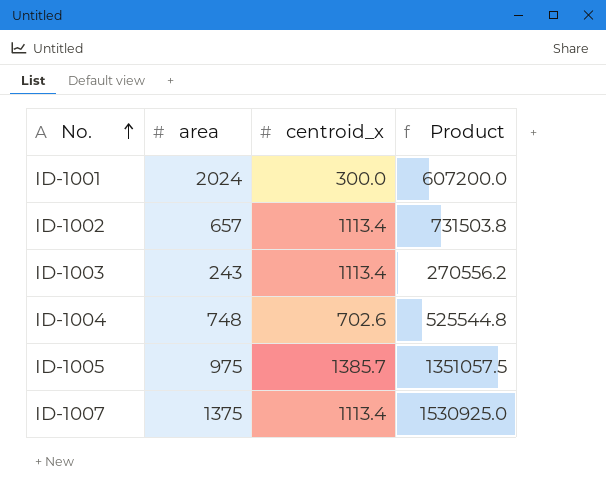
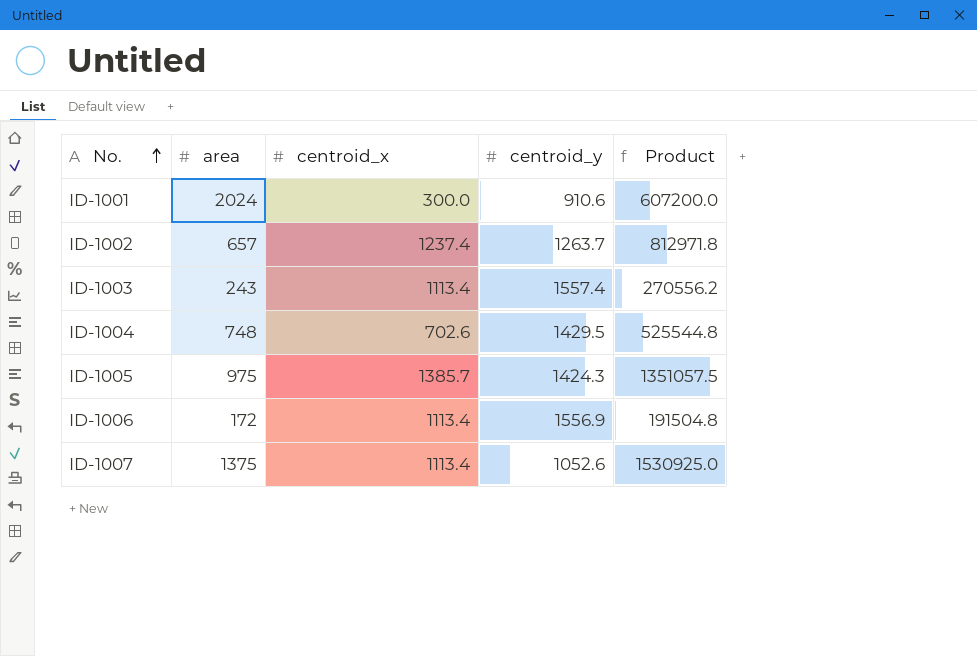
column centroid_y | position: none -> 4
ID-1002 | centroid_x: 1113.4 -> 1237.4
ID-1002 | Product: 731503.8 -> 812971.8
row ID-1006: none -> 172 | 1113.4 | 1556.9 | 191504.8

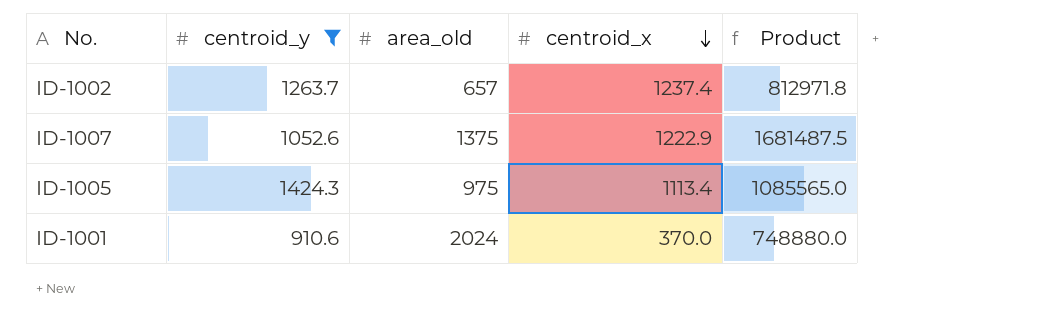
filter: none -> centroid_y <= 1424.3
row order: No. ascending -> centroid_x descending
column centroid_y | position: 4 -> 2
column name: area -> area_old
ID-1007 | centroid_x: 1113.4 -> 1222.9
ID-1007 | Product: 1530925.0 -> 1681487.5
ID-1005 | centroid_x: 1385.7 -> 1113.4
ID-1005 | Product: 1351057.5 -> 1085565.0
ID-1001 | centroid_x: 300.0 -> 370.0
ID-1001 | Product: 607200.0 -> 748880.0

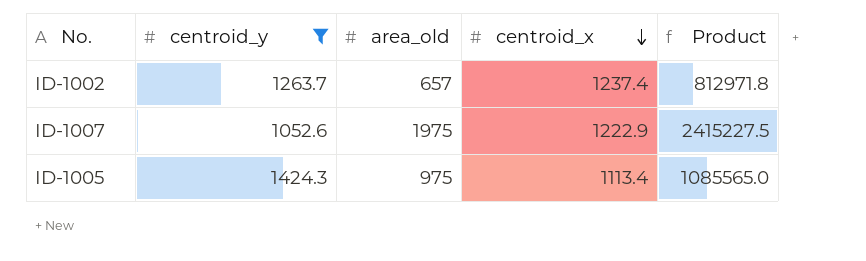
row ID-1001: 910.6 | 2024 | 370.0 | 748880.0 -> none
ID-1007 | area_old: 1375 -> 1975
ID-1007 | Product: 1681487.5 -> 2415227.5

